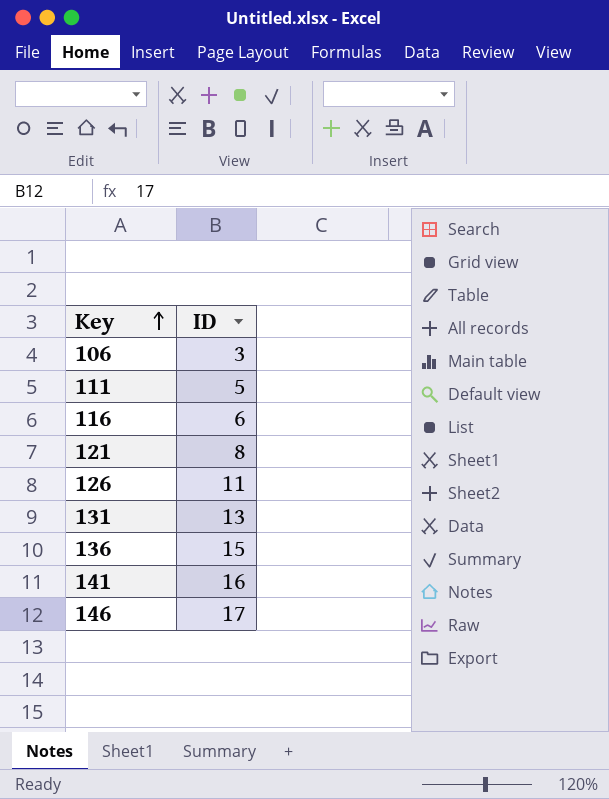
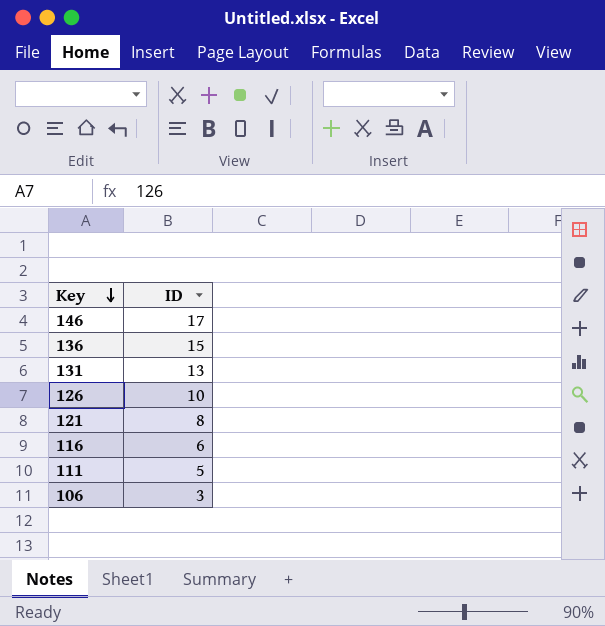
row order: Key ascending -> Key descending
row 141: 16 -> none
126 | ID: 11 -> 10

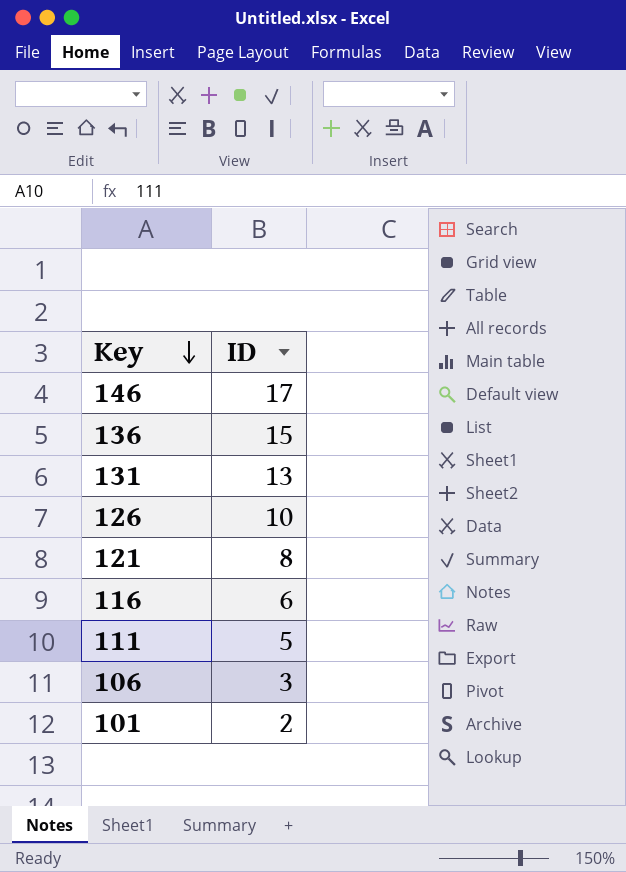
row 101: none -> 2

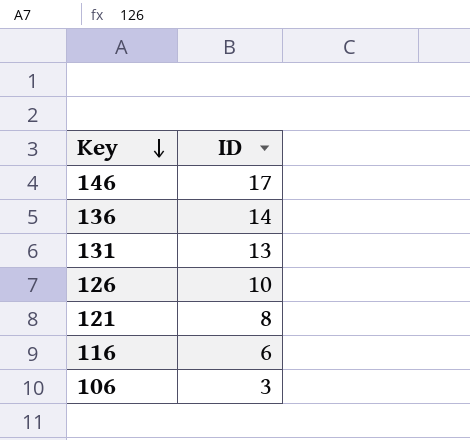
row 111: 5 -> none
row 101: 2 -> none
136 | ID: 15 -> 14

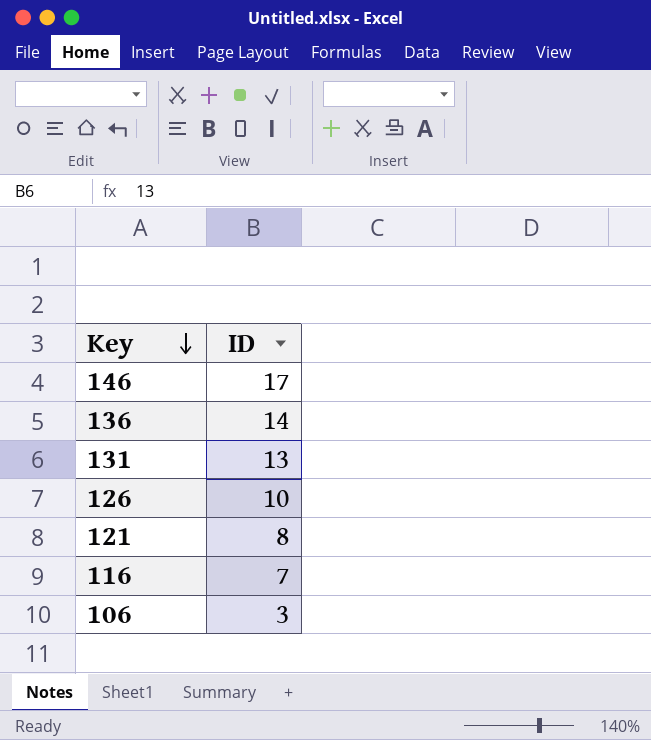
116 | ID: 6 -> 7

